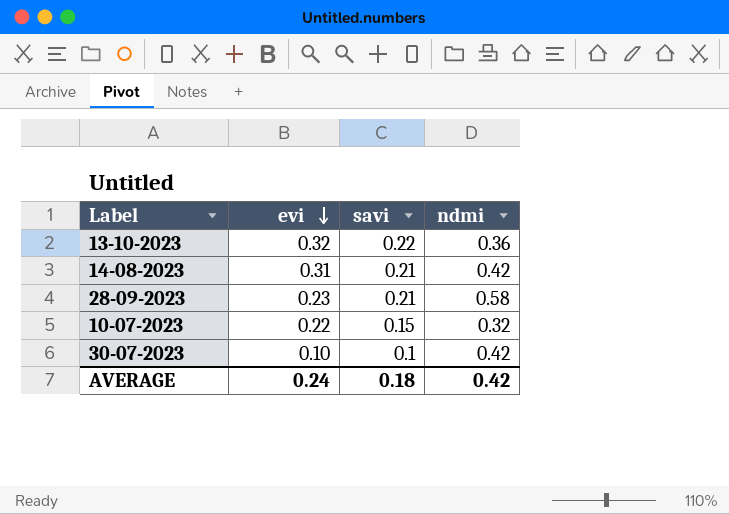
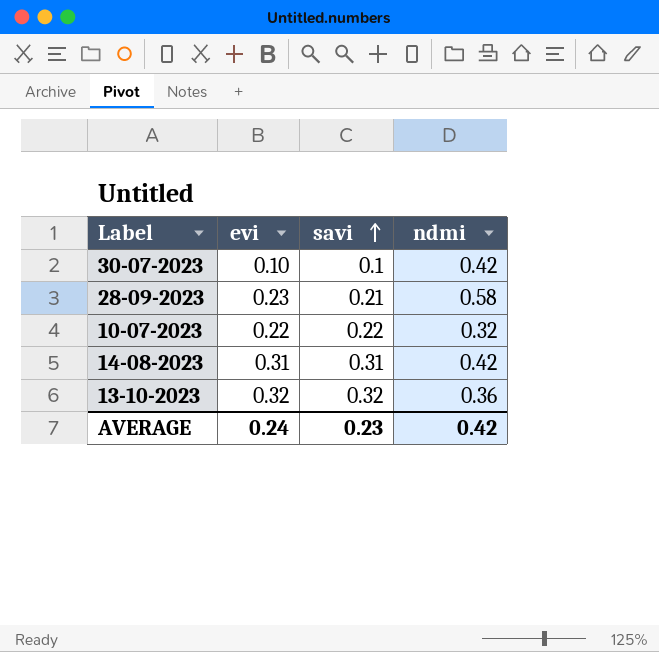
row order: evi descending -> savi ascending
10-07-2023 | savi: 0.15 -> 0.22
14-08-2023 | savi: 0.21 -> 0.31
13-10-2023 | savi: 0.22 -> 0.32
AVERAGE | savi: 0.18 -> 0.23

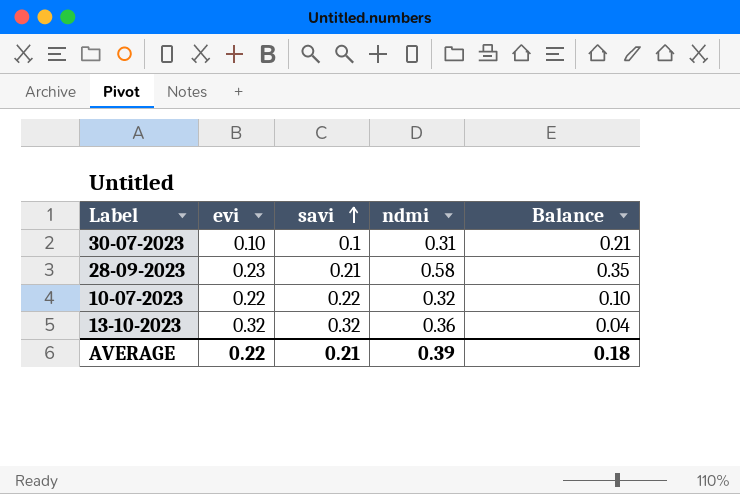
column Balance | formula: none -> [ndmi] - [evi]
row 14-08-2023: 0.31 | 0.31 | 0.42 -> none
30-07-2023 | ndmi: 0.42 -> 0.31
AVERAGE | evi: 0.24 -> 0.22
AVERAGE | savi: 0.23 -> 0.21
AVERAGE | ndmi: 0.42 -> 0.39

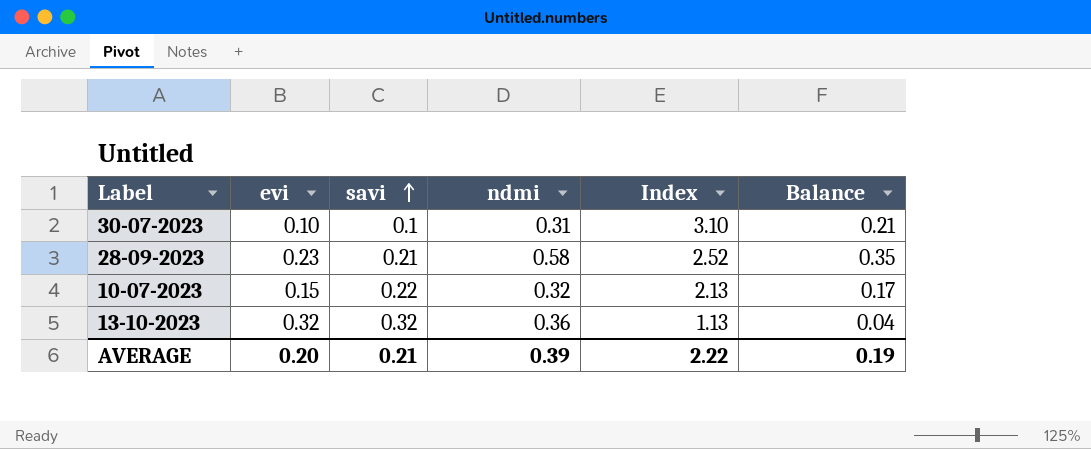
column Index | formula: none -> [ndmi] / [evi]
10-07-2023 | evi: 0.22 -> 0.15
10-07-2023 | Balance: 0.10 -> 0.17
AVERAGE | evi: 0.22 -> 0.20
AVERAGE | Balance: 0.18 -> 0.19

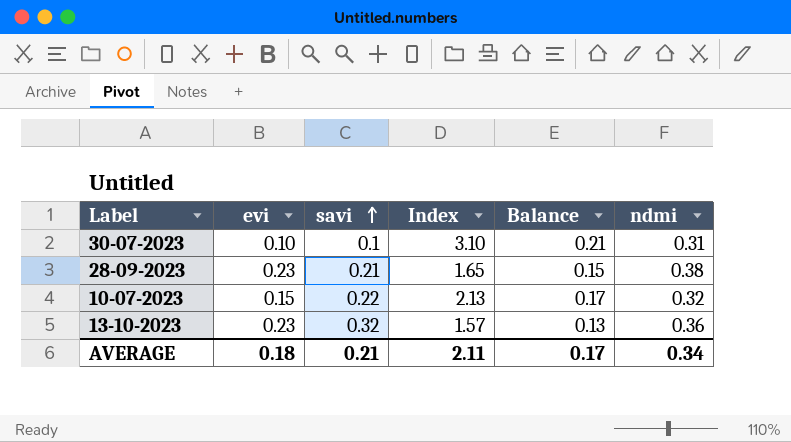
column ndmi | position: 4 -> 6
28-09-2023 | Index: 2.52 -> 1.65
28-09-2023 | Balance: 0.35 -> 0.15
28-09-2023 | ndmi: 0.58 -> 0.38
13-10-2023 | evi: 0.32 -> 0.23
13-10-2023 | Index: 1.13 -> 1.57
13-10-2023 | Balance: 0.04 -> 0.13
AVERAGE | evi: 0.20 -> 0.18
AVERAGE | Index: 2.22 -> 2.11
AVERAGE | Balance: 0.19 -> 0.17
AVERAGE | ndmi: 0.39 -> 0.34

